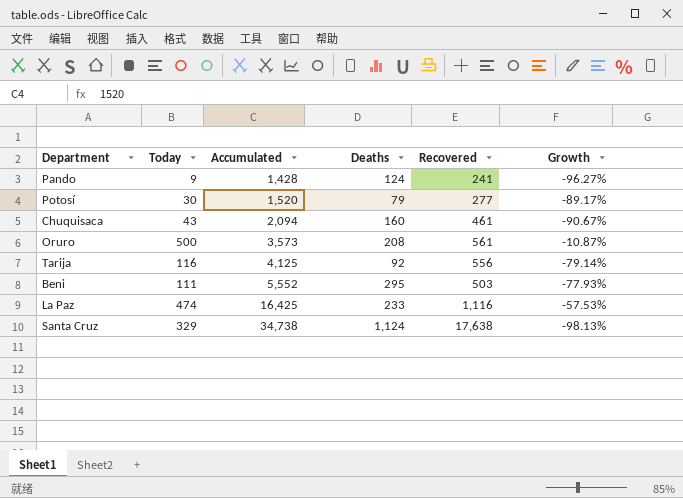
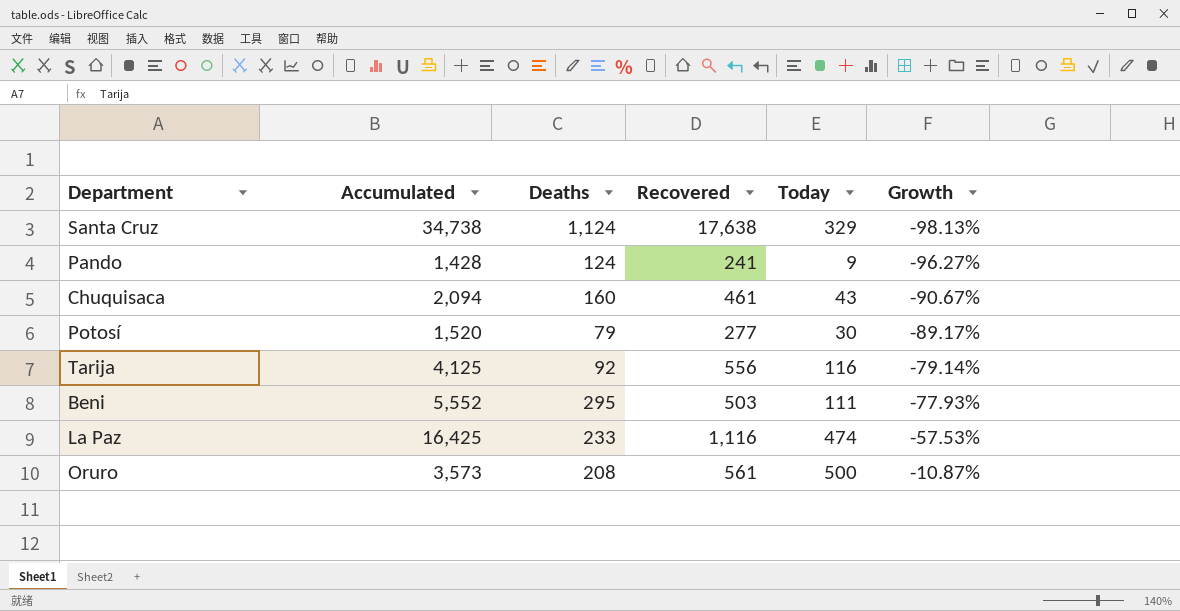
row order: Accumulated ascending -> Growth ascending
column Today | position: 2 -> 5

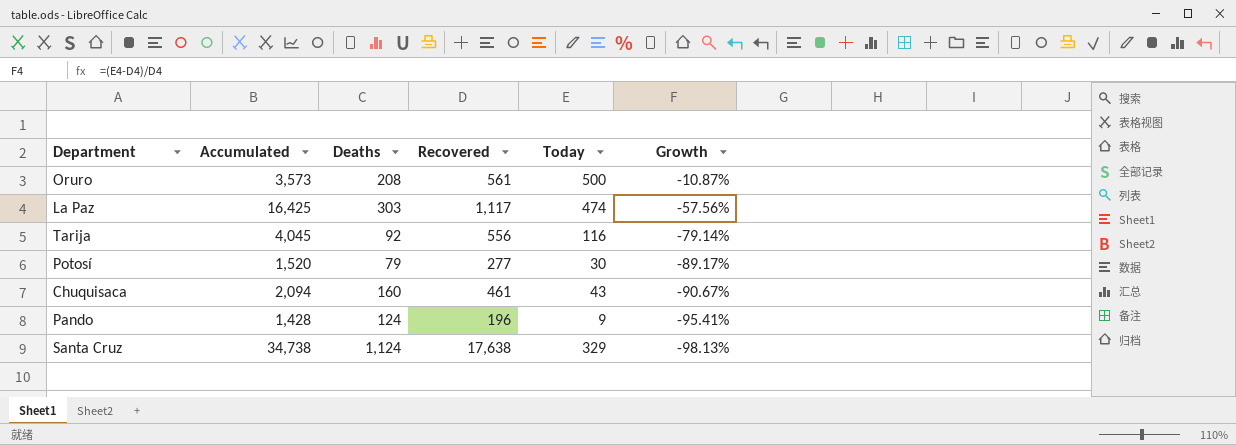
row order: Growth ascending -> Growth descending
row Beni: 5,552 | 295 | 503 | 111 | -77.93% -> none
La Paz | Deaths: 233 -> 303
La Paz | Recovered: 1,116 -> 1,117
La Paz | Growth: -57.53% -> -57.56%
Tarija | Accumulated: 4,125 -> 4,045
Pando | Recovered: 241 -> 196
Pando | Growth: -96.27% -> -95.41%

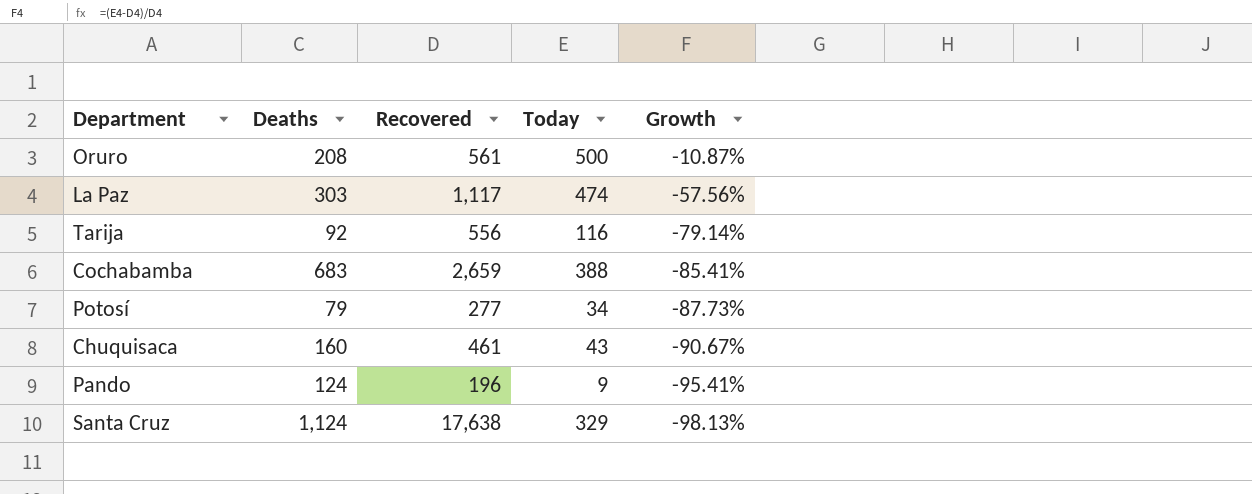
column Accumulated | position: 2 -> none
row Cochabamba: none -> 683 | 2,659 | 388 | -85.41%
Potosí | Today: 30 -> 34
Potosí | Growth: -89.17% -> -87.73%

